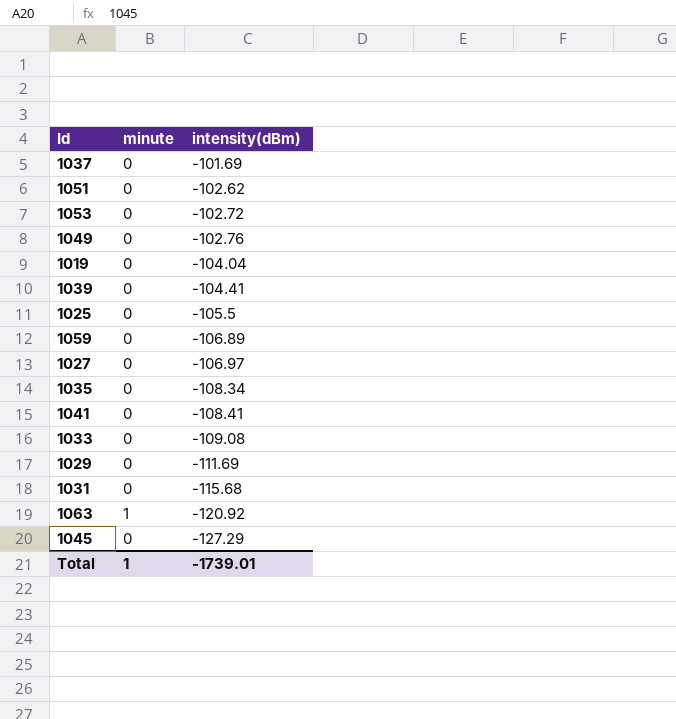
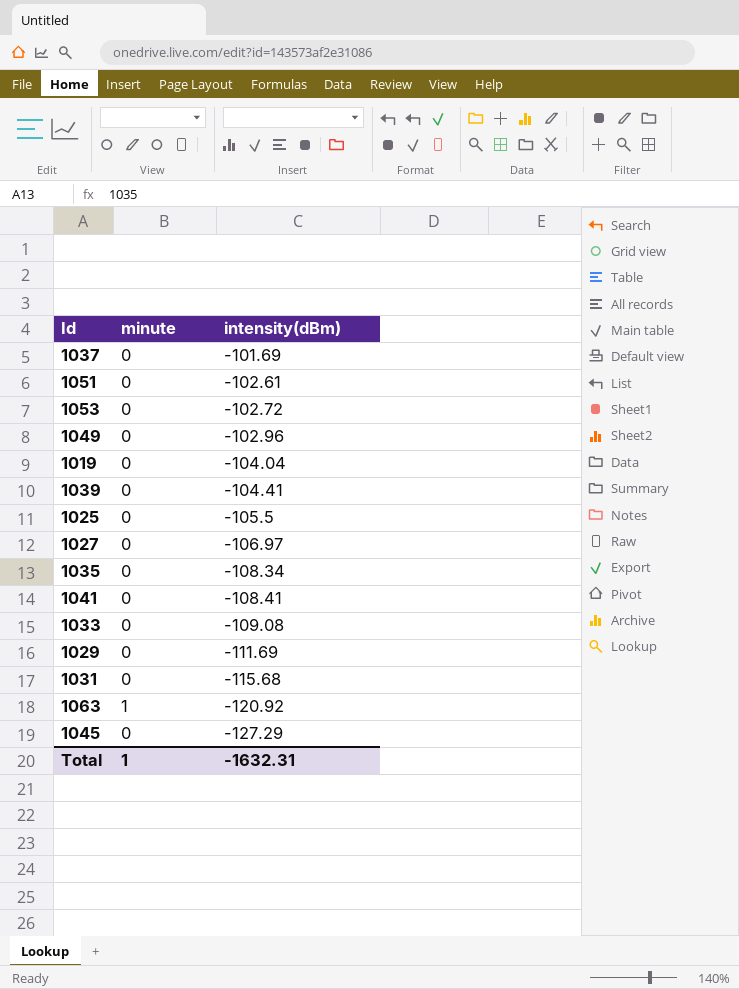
row 1059: 0 | -106.89 -> none
1051 | intensity(dBm): -102.62 -> -102.61
1049 | intensity(dBm): -102.76 -> -102.96
Total | intensity(dBm): -1739.01 -> -1632.31

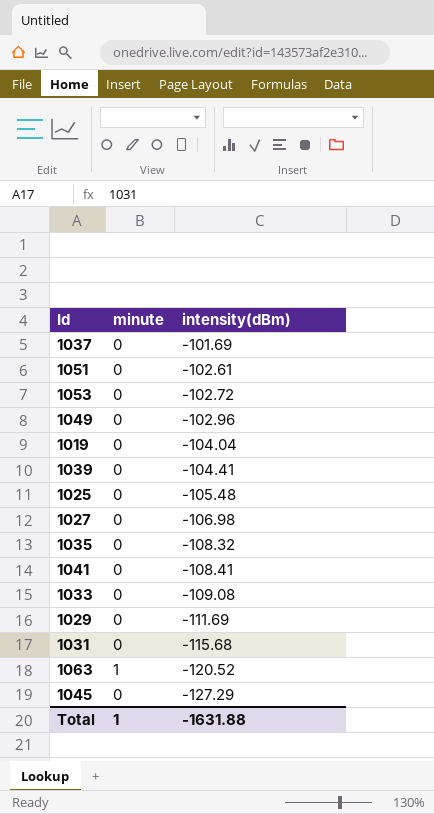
1025 | intensity(dBm): -105.5 -> -105.48
1027 | intensity(dBm): -106.97 -> -106.98
1035 | intensity(dBm): -108.34 -> -108.32
1063 | intensity(dBm): -120.92 -> -120.52
Total | intensity(dBm): -1632.31 -> -1631.88

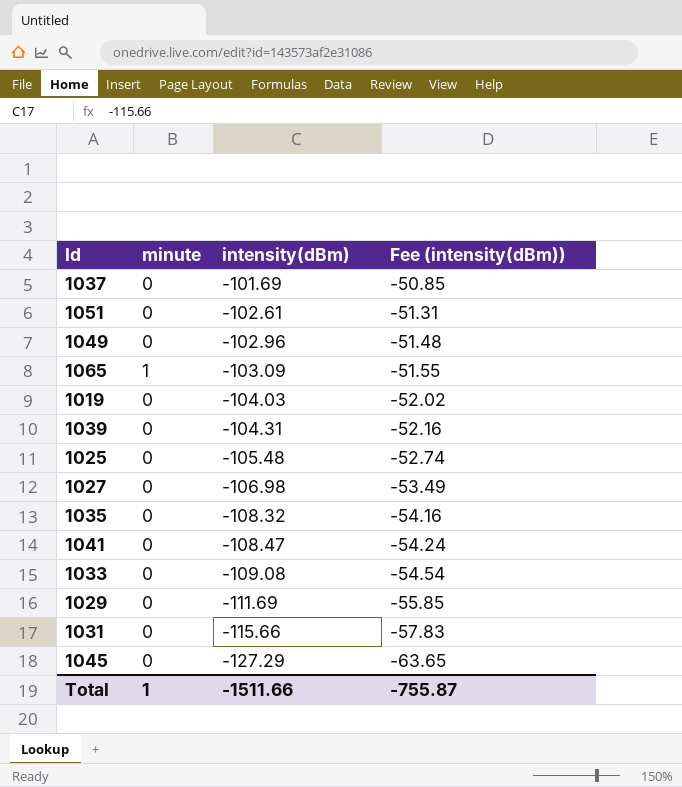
column Fee (intensity(dBm)) | formula: none -> [intensity(dBm)] * 0.5
row 1053: 0 | -102.72 -> none
row 1063: 1 | -120.52 -> none
row 1065: none -> 1 | -103.09 | -51.55
1019 | intensity(dBm): -104.04 -> -104.03
1039 | intensity(dBm): -104.41 -> -104.31
1041 | intensity(dBm): -108.41 -> -108.47
1031 | intensity(dBm): -115.68 -> -115.66
Total | intensity(dBm): -1631.88 -> -1511.66

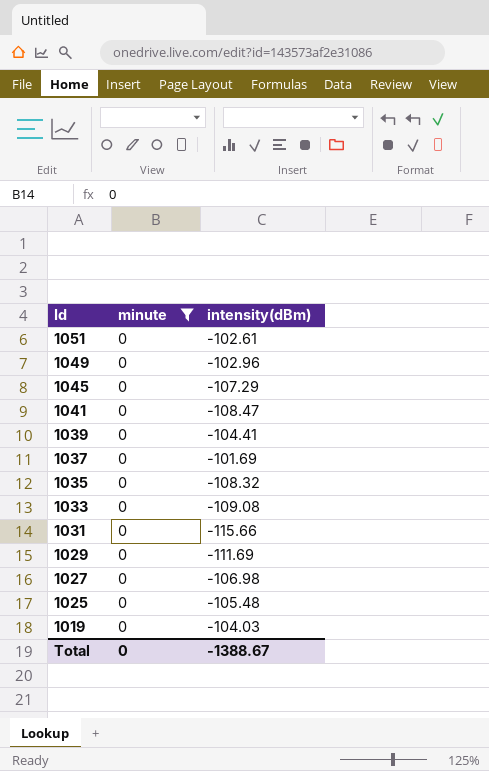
filter: none -> minute = 0
row order: intensity(dBm) descending -> Id descending
column Fee (intensity(dBm)) | formula: [intensity(dBm)] * 0.5 -> none
1045 | intensity(dBm): -127.29 -> -107.29
1039 | intensity(dBm): -104.31 -> -104.41
Total | minute: 1 -> 0
Total | intensity(dBm): -1511.66 -> -1388.67

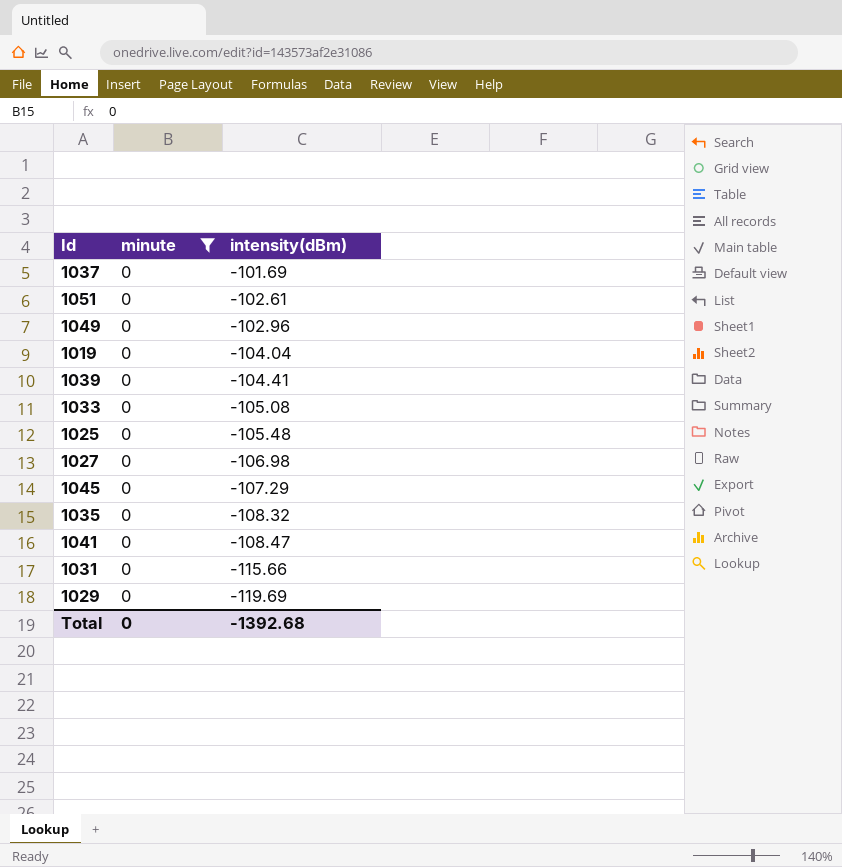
row order: Id descending -> intensity(dBm) descending
1019 | intensity(dBm): -104.03 -> -104.04
1033 | intensity(dBm): -109.08 -> -105.08
1029 | intensity(dBm): -111.69 -> -119.69
Total | intensity(dBm): -1388.67 -> -1392.68

